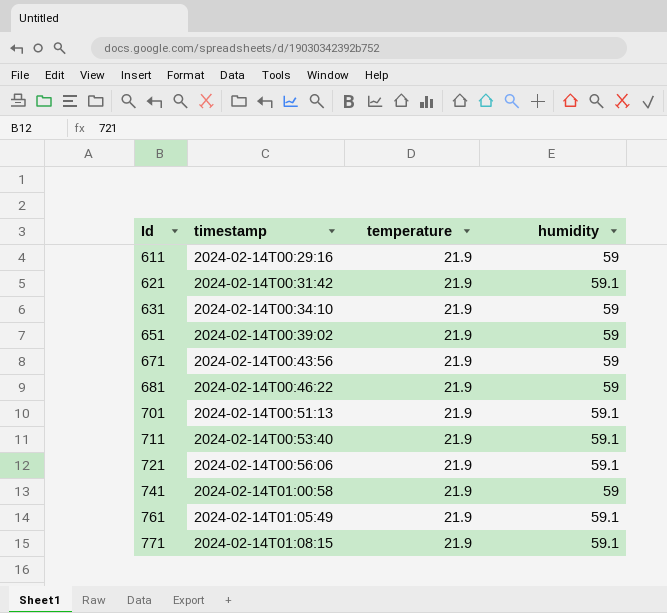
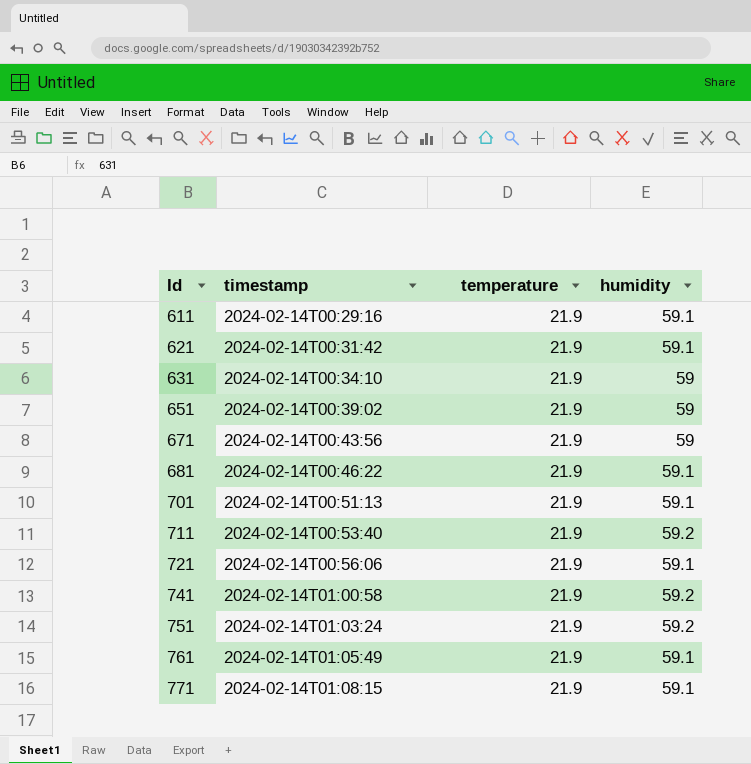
611 | humidity: 59 -> 59.1
681 | humidity: 59 -> 59.1
711 | humidity: 59.1 -> 59.2
741 | humidity: 59 -> 59.2
row 751: none -> 2024-02-14T01:03:24 | 21.9 | 59.2

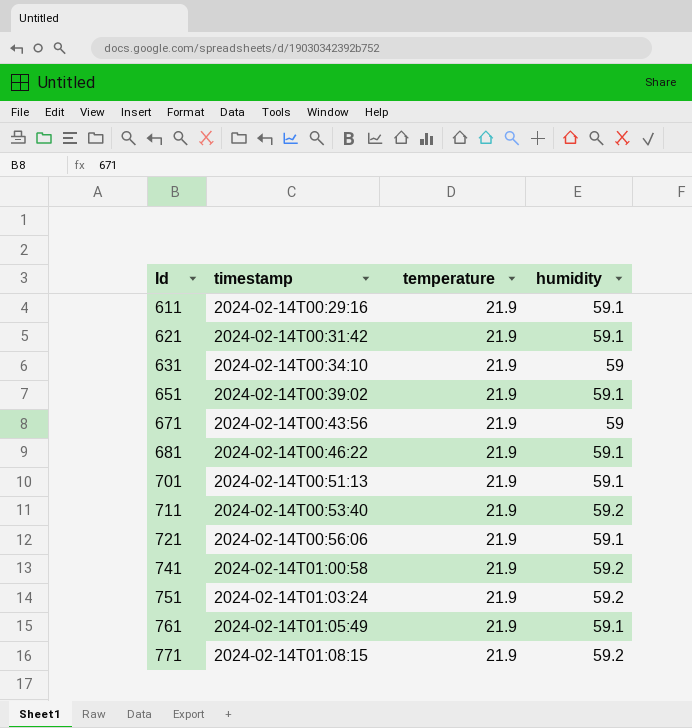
651 | humidity: 59 -> 59.1
771 | humidity: 59.1 -> 59.2

